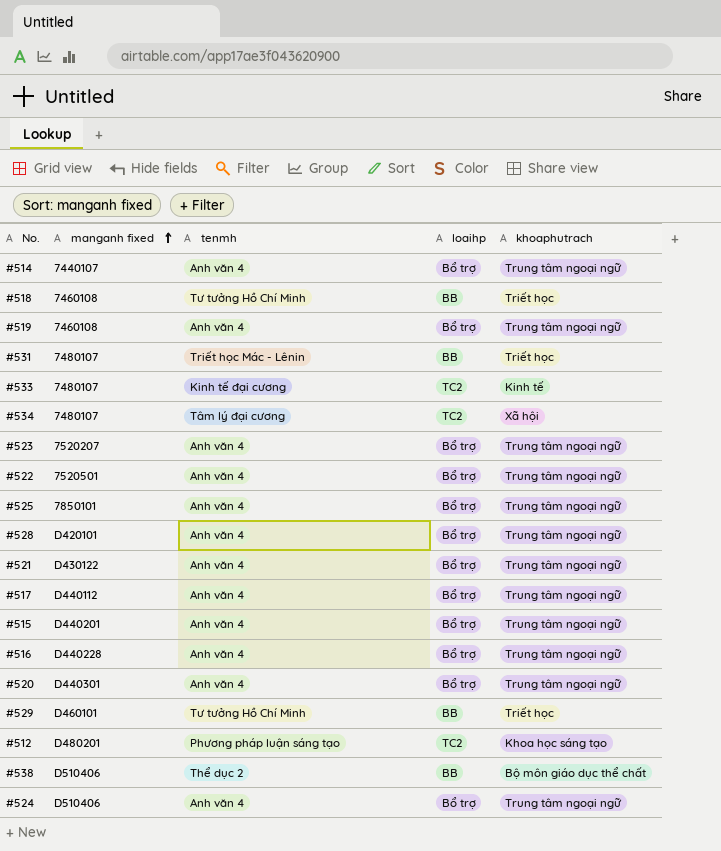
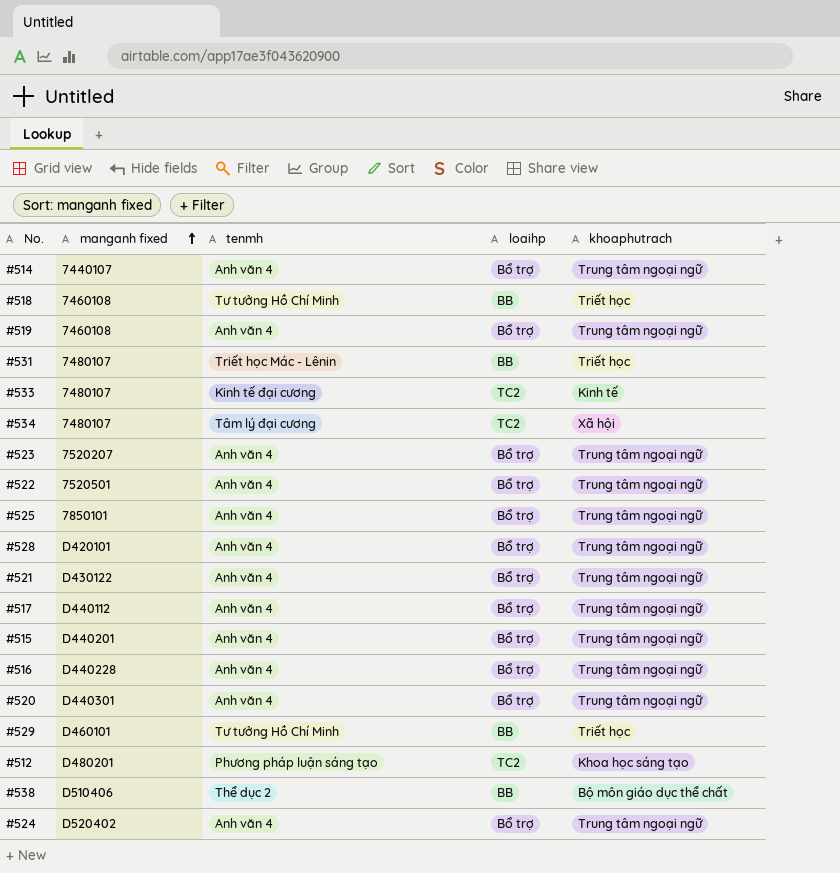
#524 | manganh fixed: D510406 -> D520402

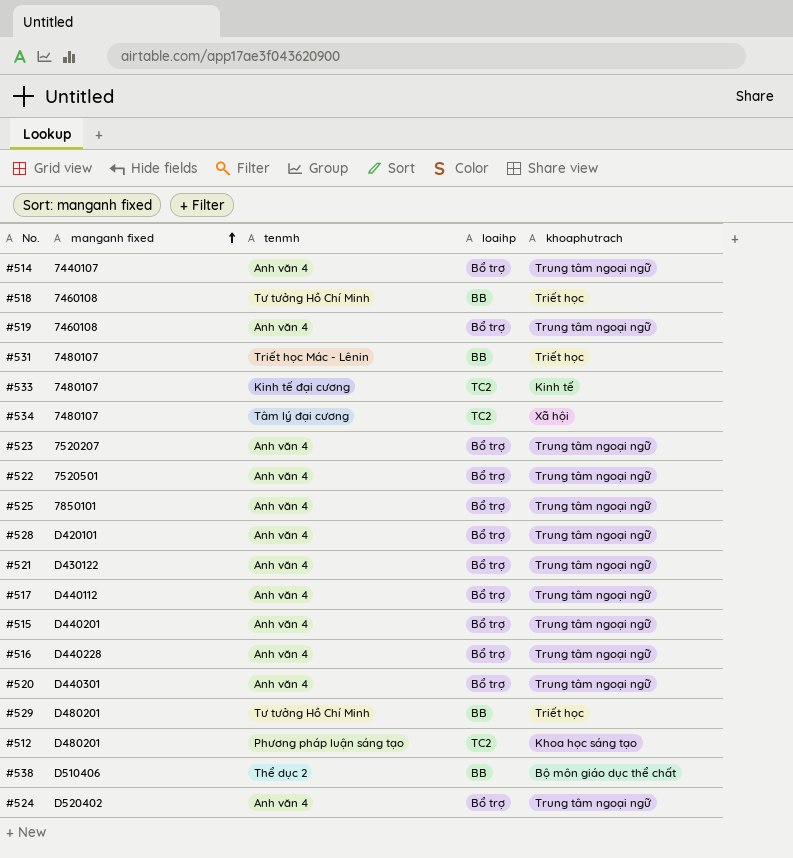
#529 | manganh fixed: D460101 -> D480201

